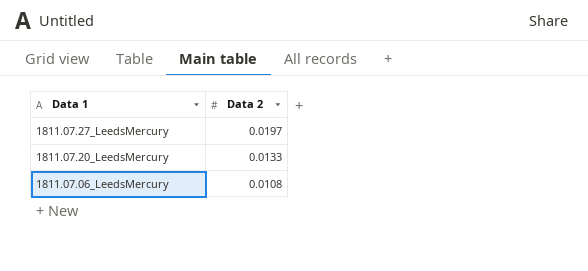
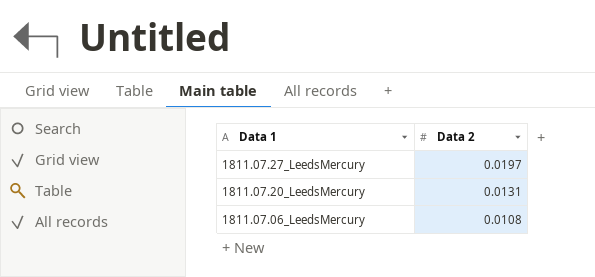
1811.07.20_LeedsMercury | Data 2: 0.0133 -> 0.0131

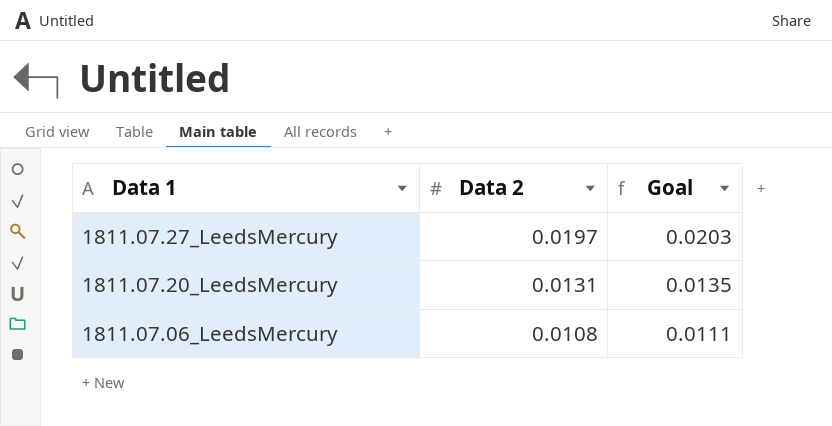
column Goal | formula: none -> [Data 2] * 1.03

